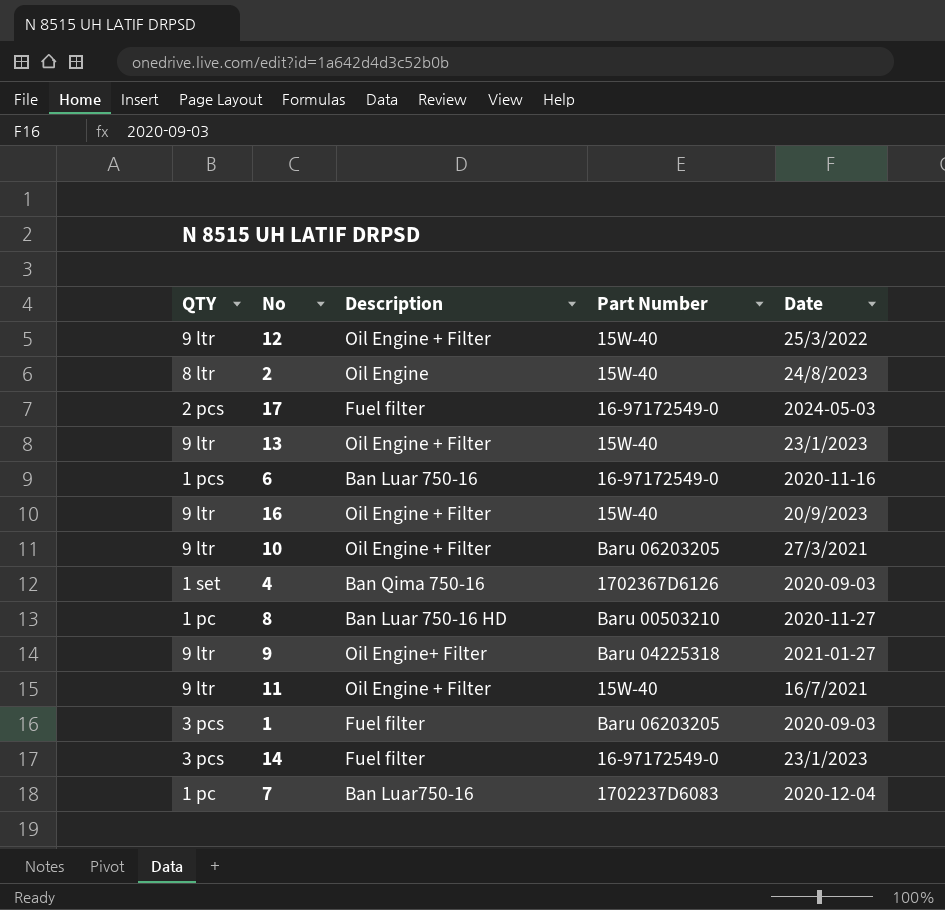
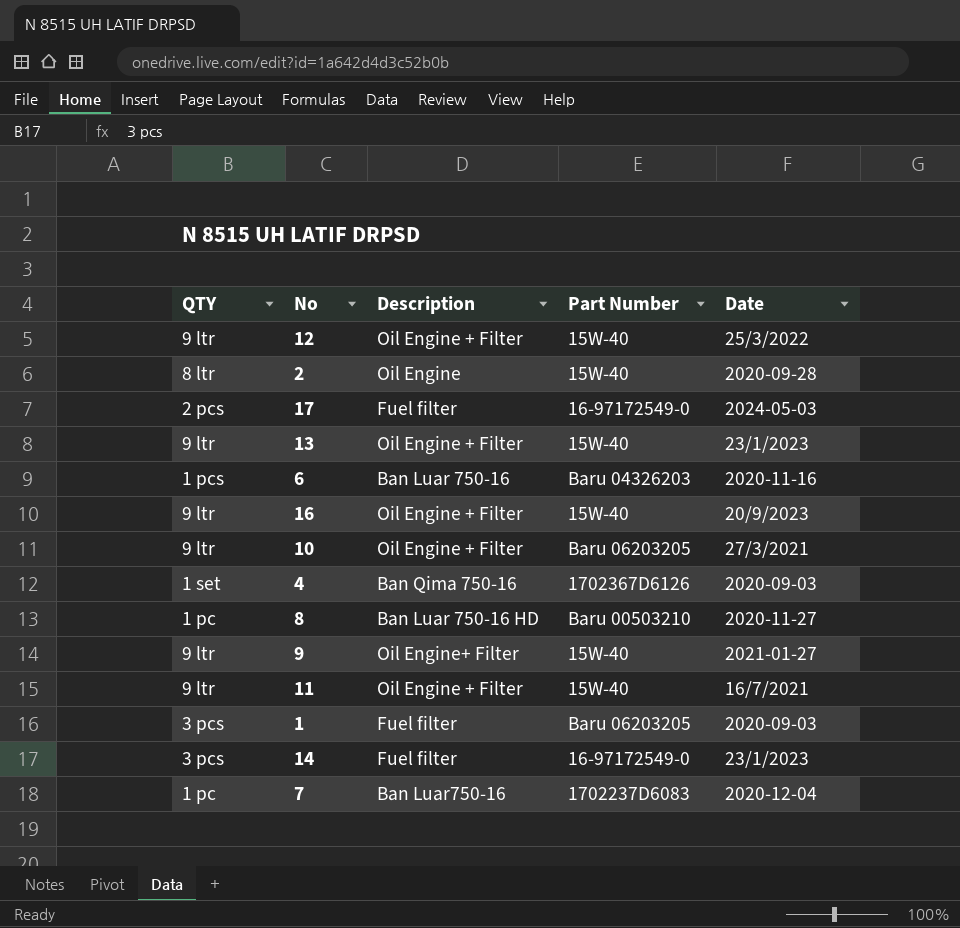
2 | Date: 24/8/2023 -> 2020-09-28
6 | Part Number: 16-97172549-0 -> Baru 04326203
9 | Part Number: Baru 04225318 -> 15W-40

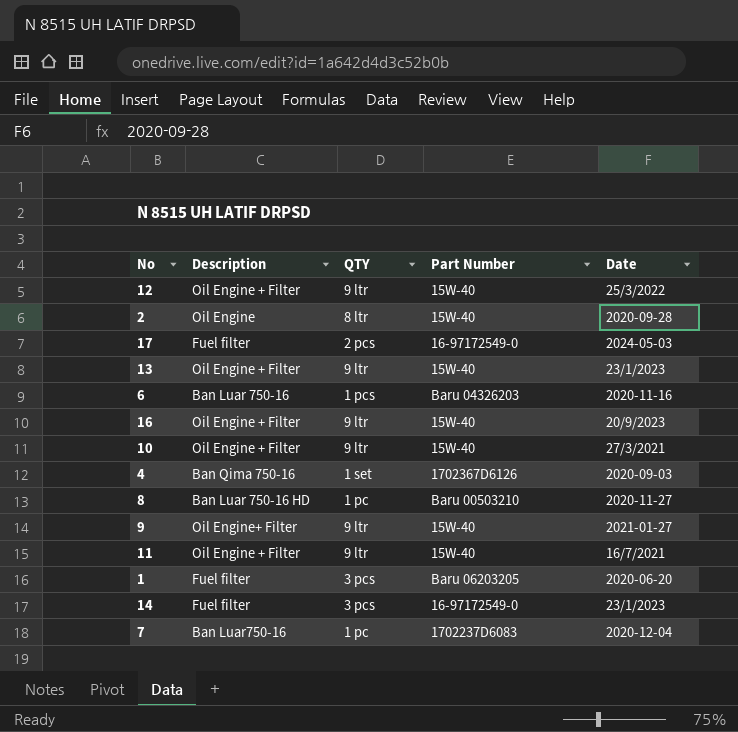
column QTY | position: 1 -> 3
10 | Part Number: Baru 06203205 -> 15W-40
1 | Date: 2020-09-03 -> 2020-06-20

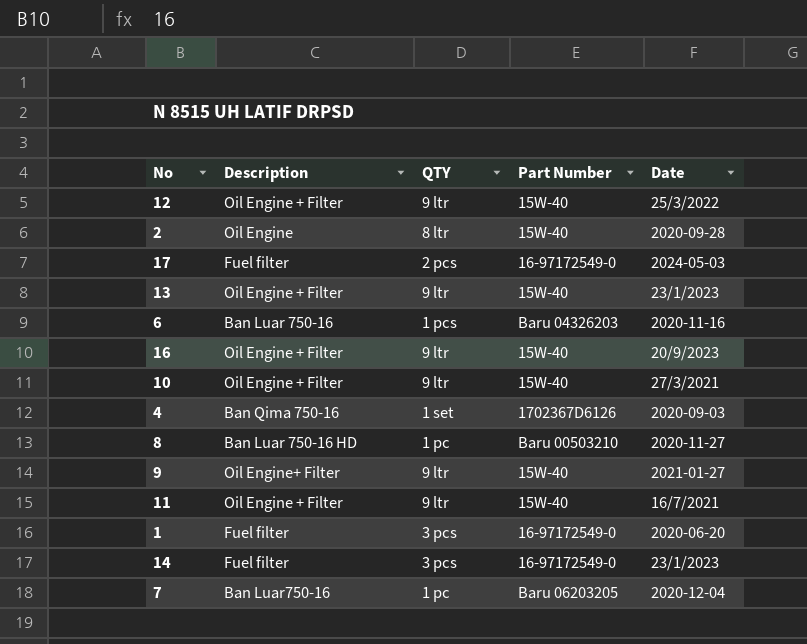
1 | Part Number: Baru 06203205 -> 16-97172549-0
7 | Part Number: 1702237D6083 -> Baru 06203205

